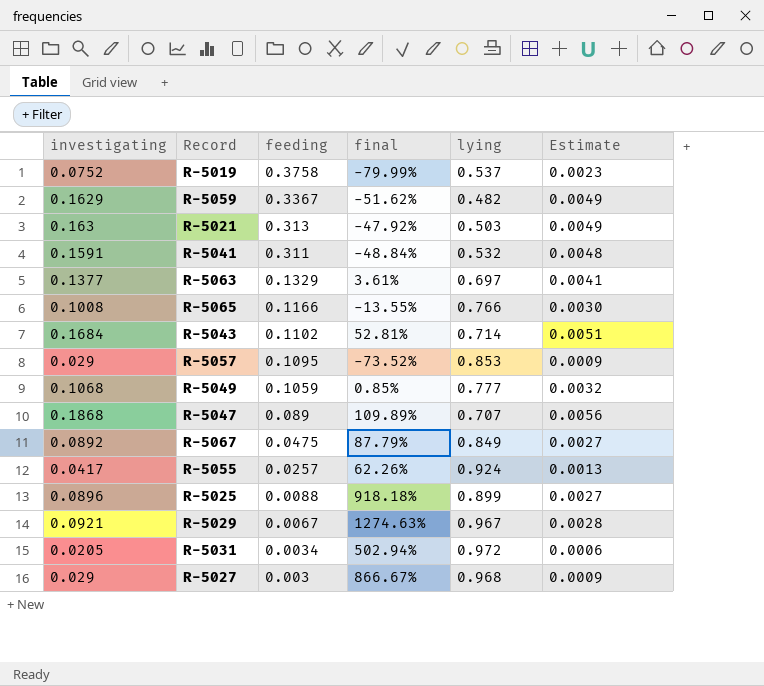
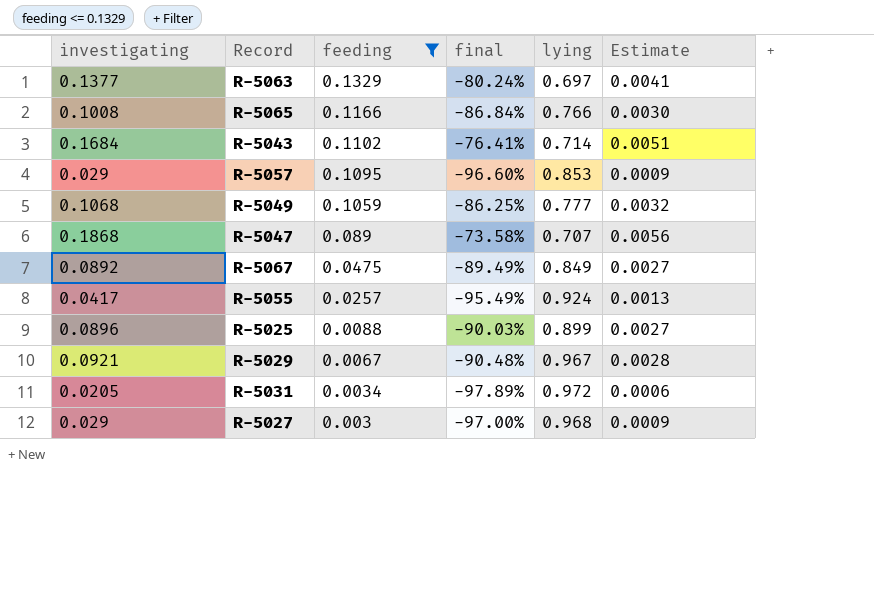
filter: none -> feeding <= 0.1329
column final | formula: ([investigating] - [feeding]) / [feeding] -> ([investigating] - [lying]) / [lying]

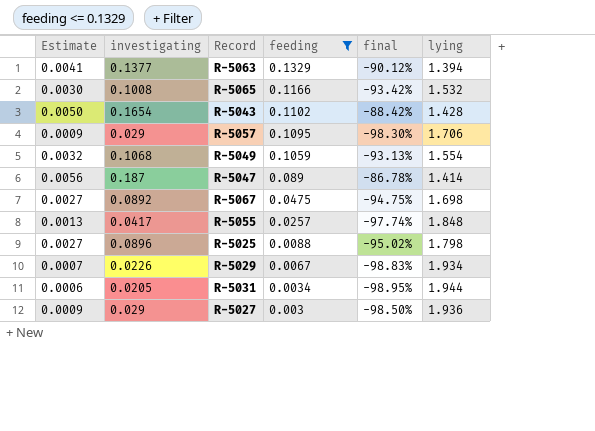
column Estimate | position: 6 -> 1
R-5063 | final: -80.24% -> -90.12%
R-5063 | lying: 0.697 -> 1.394
R-5065 | final: -86.84% -> -93.42%
R-5065 | lying: 0.766 -> 1.532
R-5043 | Estimate: 0.0051 -> 0.0050
R-5043 | investigating: 0.1684 -> 0.1654
R-5043 | final: -76.41% -> -88.42%
R-5043 | lying: 0.714 -> 1.428
R-5057 | final: -96.60% -> -98.30%
R-5057 | lying: 0.853 -> 1.706
R-5049 | final: -86.25% -> -93.13%
R-5049 | lying: 0.777 -> 1.554
R-5047 | investigating: 0.1868 -> 0.187
R-5047 | final: -73.58% -> -86.78%
R-5047 | lying: 0.707 -> 1.414
R-5067 | final: -89.49% -> -94.75%
R-5067 | lying: 0.849 -> 1.698
R-5055 | final: -95.49% -> -97.74%
R-5055 | lying: 0.924 -> 1.848
R-5025 | final: -90.03% -> -95.02%
R-5025 | lying: 0.899 -> 1.798
R-5029 | Estimate: 0.0028 -> 0.0007
R-5029 | investigating: 0.0921 -> 0.0226
R-5029 | final: -90.48% -> -98.83%
R-5029 | lying: 0.967 -> 1.934
R-5031 | final: -97.89% -> -98.95%
R-5031 | lying: 0.972 -> 1.944
R-5027 | final: -97.00% -> -98.50%
R-5027 | lying: 0.968 -> 1.936

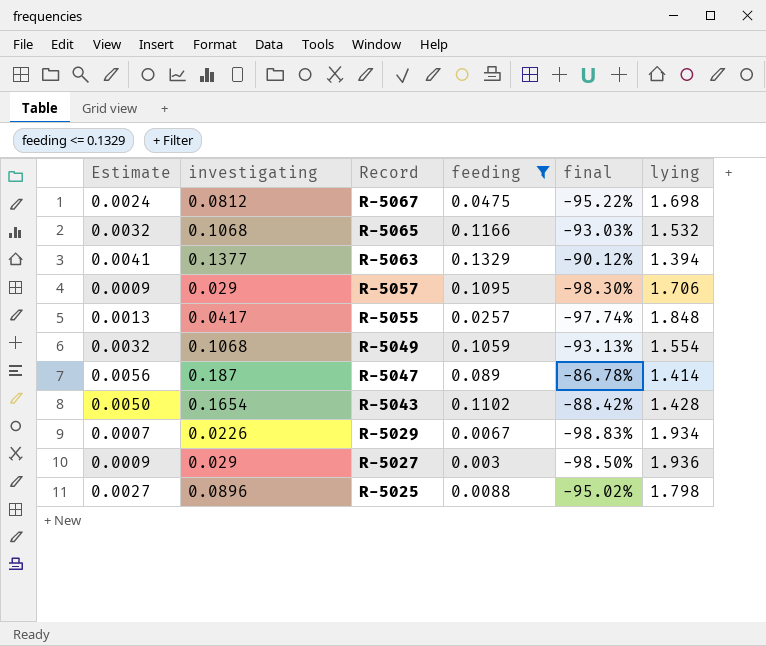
row order: feeding descending -> Record descending
row R-5031: 0.0006 | 0.0205 | 0.0034 | -98.95% | 1.944 -> none
R-5067 | Estimate: 0.0027 -> 0.0024
R-5067 | investigating: 0.0892 -> 0.0812
R-5067 | final: -94.75% -> -95.22%
R-5065 | Estimate: 0.0030 -> 0.0032
R-5065 | investigating: 0.1008 -> 0.1068
R-5065 | final: -93.42% -> -93.03%

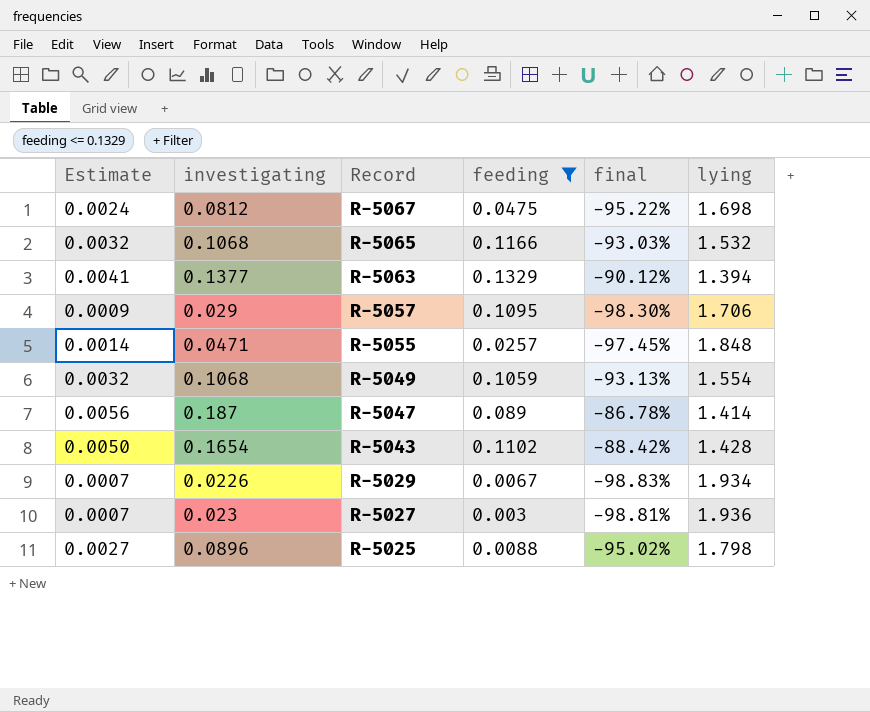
R-5055 | Estimate: 0.0013 -> 0.0014
R-5055 | investigating: 0.0417 -> 0.0471
R-5055 | final: -97.74% -> -97.45%
R-5027 | Estimate: 0.0009 -> 0.0007
R-5027 | investigating: 0.029 -> 0.023
R-5027 | final: -98.50% -> -98.81%

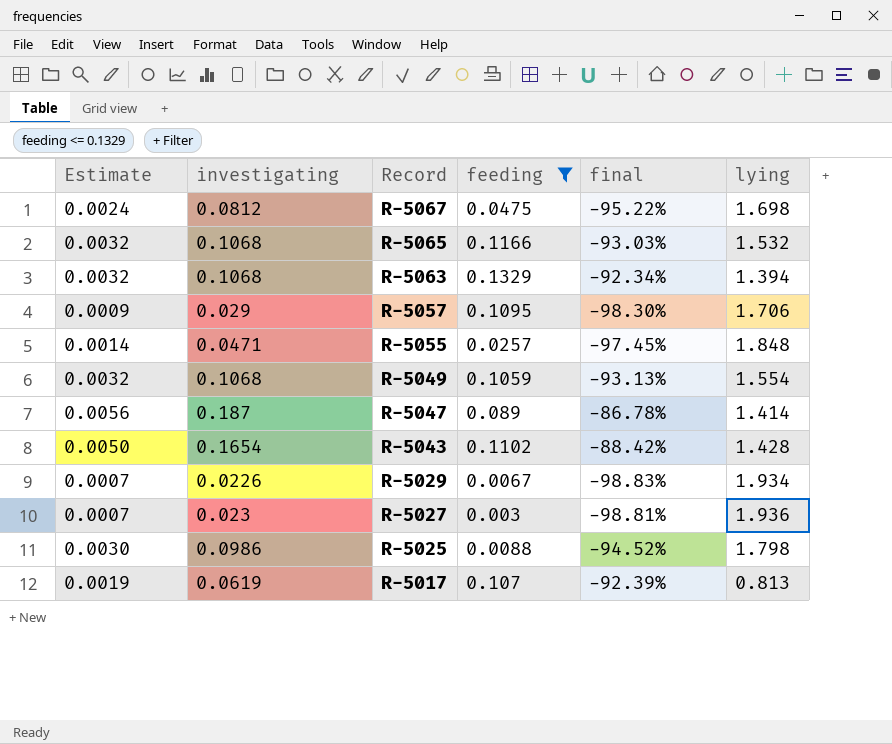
R-5063 | Estimate: 0.0041 -> 0.0032
R-5063 | investigating: 0.1377 -> 0.1068
R-5063 | final: -90.12% -> -92.34%
R-5025 | Estimate: 0.0027 -> 0.0030
R-5025 | investigating: 0.0896 -> 0.0986
R-5025 | final: -95.02% -> -94.52%
row R-5017: none -> 0.0019 | 0.0619 | 0.107 | -92.39% | 0.813

